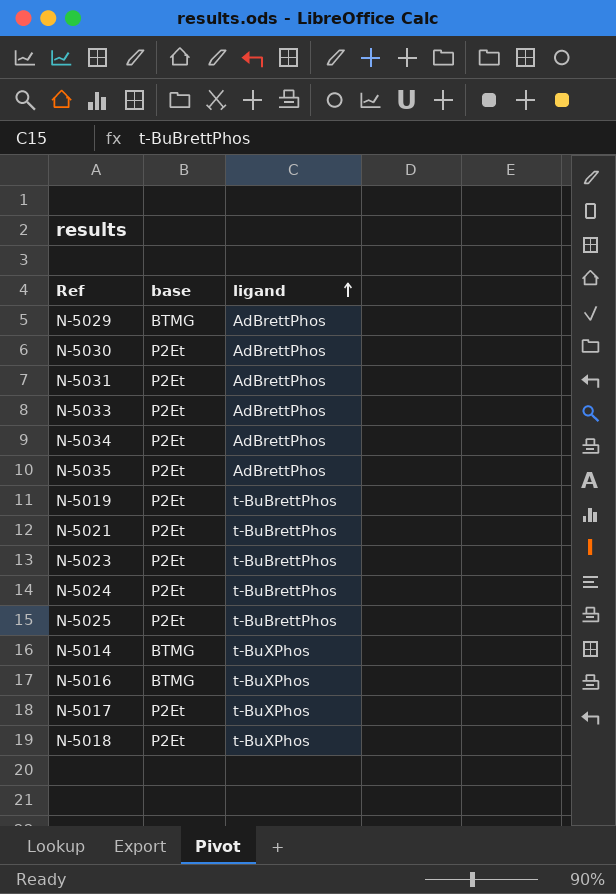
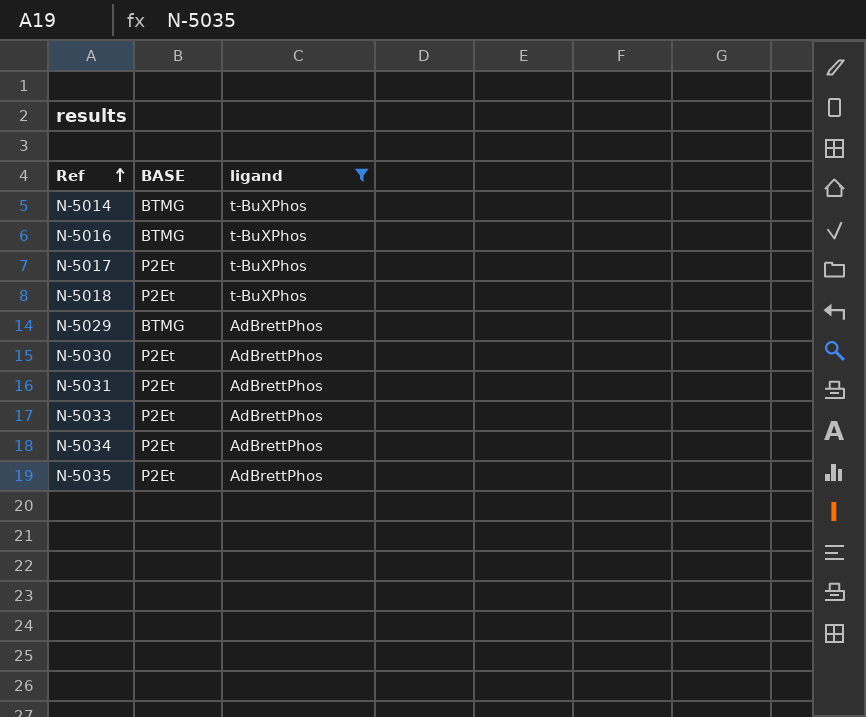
filter: none -> ligand != t-BuBrettPhos
row order: ligand ascending -> Ref ascending
column name: base -> BASE

